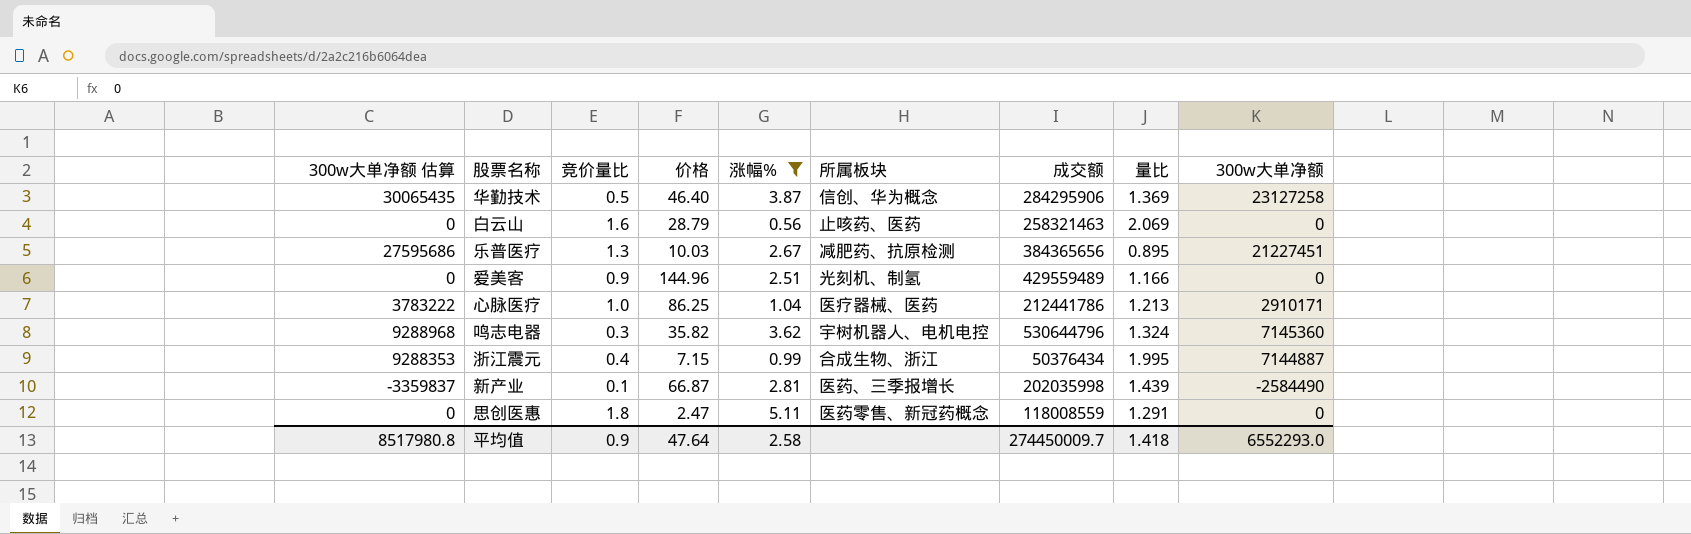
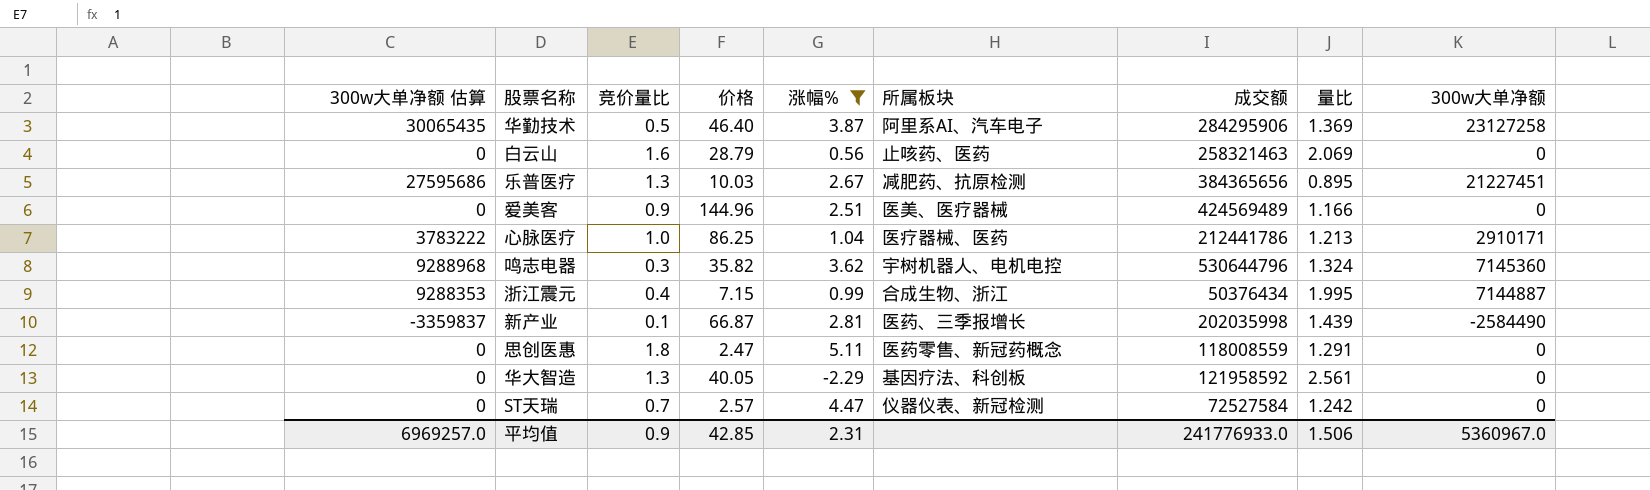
华勤技术 | 所属板块: 信创、华为概念 -> 阿里系AI、汽车电子
爱美客 | 所属板块: 光刻机、制氢 -> 医美、医疗器械
爱美客 | 成交额: 429559489 -> 424569489
row 华大智造: none -> 0 | 1.3 | 40.05 | -2.29 | 基因疗法、科创板 | 121958592 | 2.561 | 0
row ST天瑞: none -> 0 | 0.7 | 2.57 | 4.47 | 仪器仪表、新冠检测 | 72527584 | 1.242 | 0
平均值 | 300w大单净额 估算: 8517980.8 -> 6969257.0
平均值 | 价格: 47.64 -> 42.85
平均值 | 涨幅%: 2.58 -> 2.31
平均值 | 成交额: 274450009.7 -> 241776933.0
平均值 | 量比: 1.418 -> 1.506
平均值 | 300w大单净额: 6552293.0 -> 5360967.0

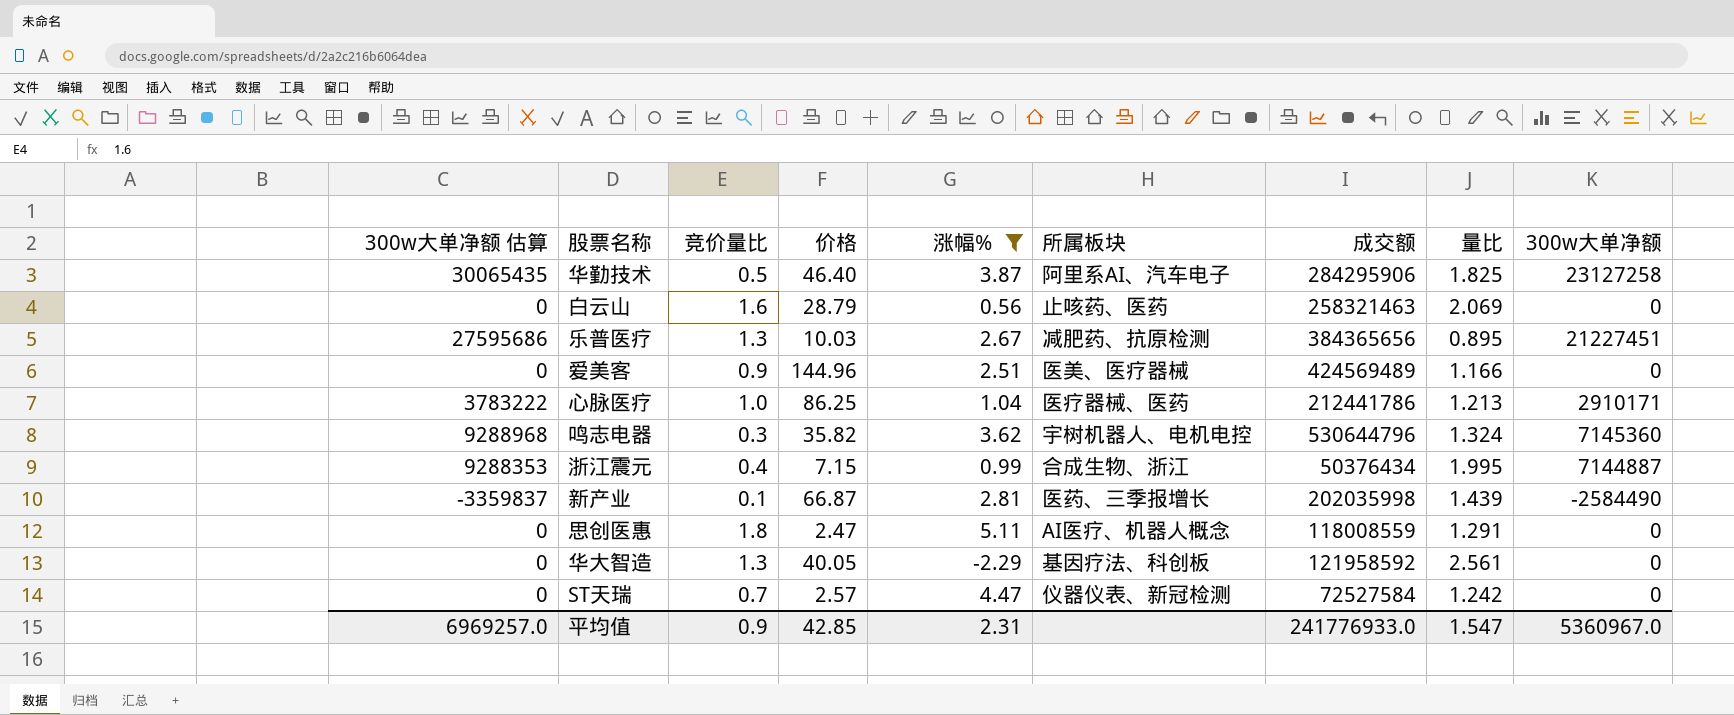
华勤技术 | 量比: 1.369 -> 1.825
思创医惠 | 所属板块: 医药零售、新冠药概念 -> AI医疗、机器人概念
平均值 | 量比: 1.506 -> 1.547

